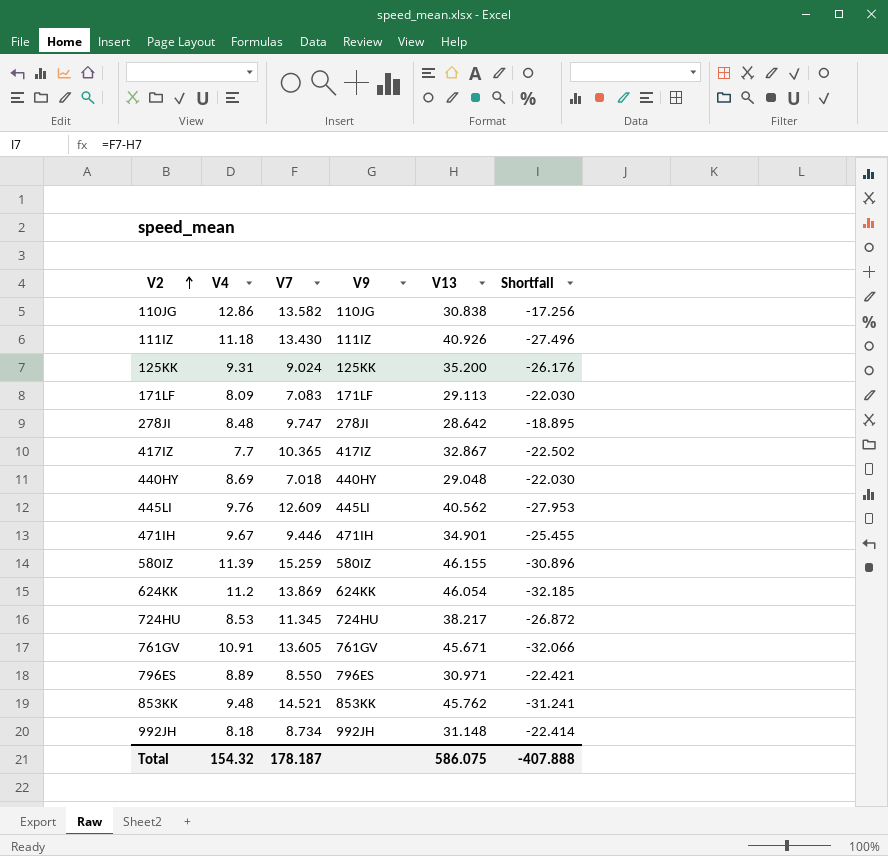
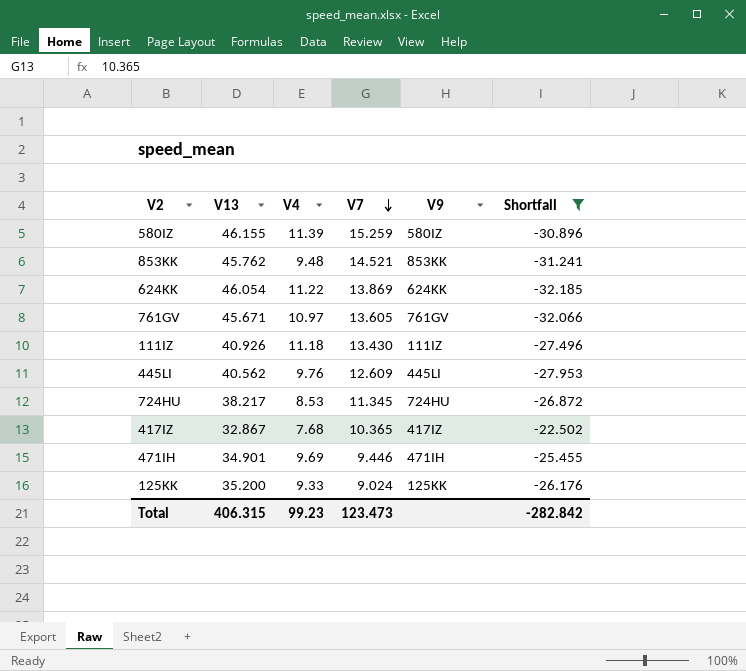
filter: none -> Shortfall <= -22.502
row order: V2 ascending -> V7 descending
column V13 | position: 5 -> 2
624KK | V4: 11.2 -> 11.22
761GV | V4: 10.91 -> 10.97
417IZ | V4: 7.7 -> 7.68
471IH | V4: 9.67 -> 9.69
125KK | V4: 9.31 -> 9.33
Total | V13: 586.075 -> 406.315
Total | V4: 154.32 -> 99.23
Total | V7: 178.187 -> 123.473
Total | Shortfall: -407.888 -> -282.842

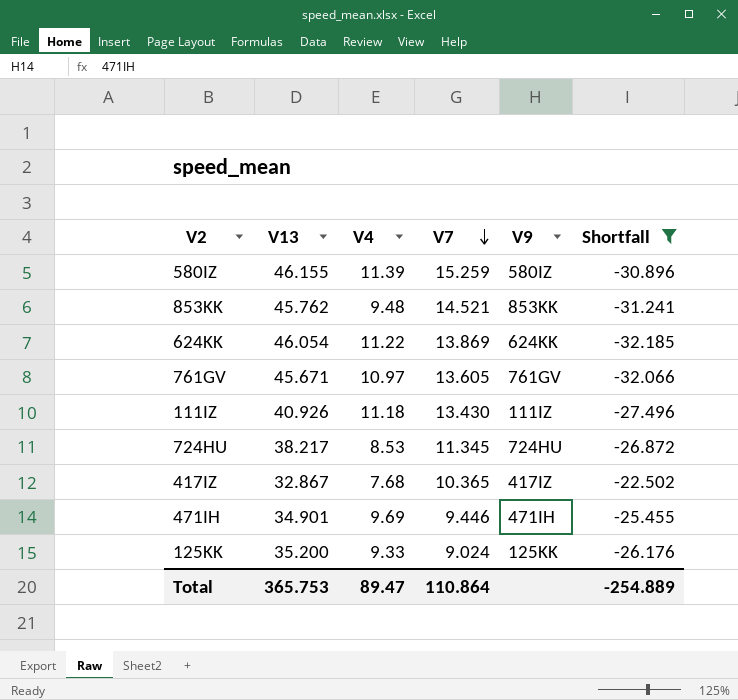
row 445LI: 40.562 | 9.76 | 12.609 | 445LI | -27.953 -> none
Total | V13: 406.315 -> 365.753
Total | V4: 99.23 -> 89.47
Total | V7: 123.473 -> 110.864
Total | Shortfall: -282.842 -> -254.889

